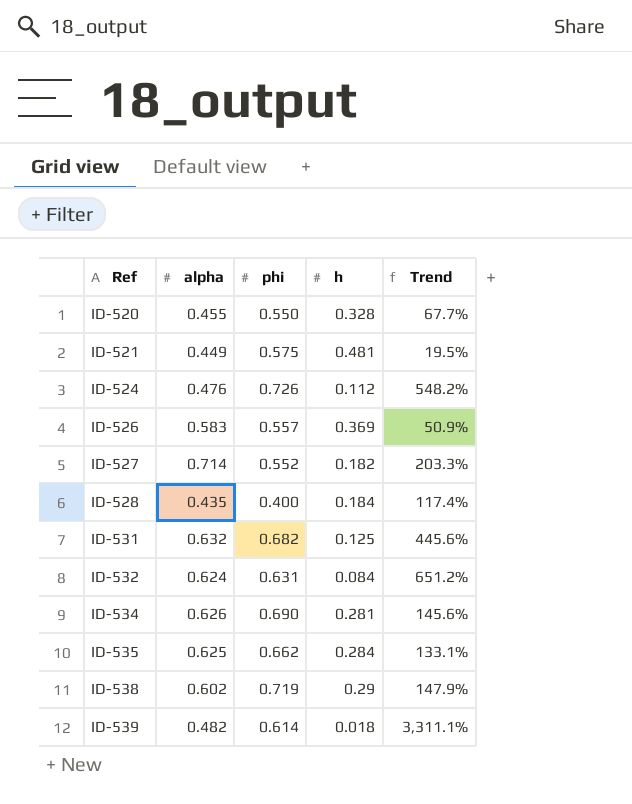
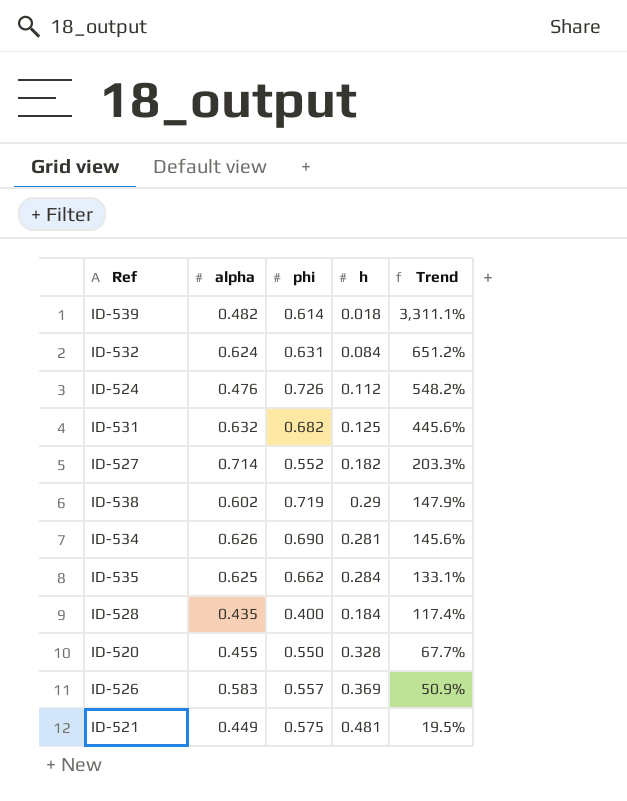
row order: Ref ascending -> Trend descending

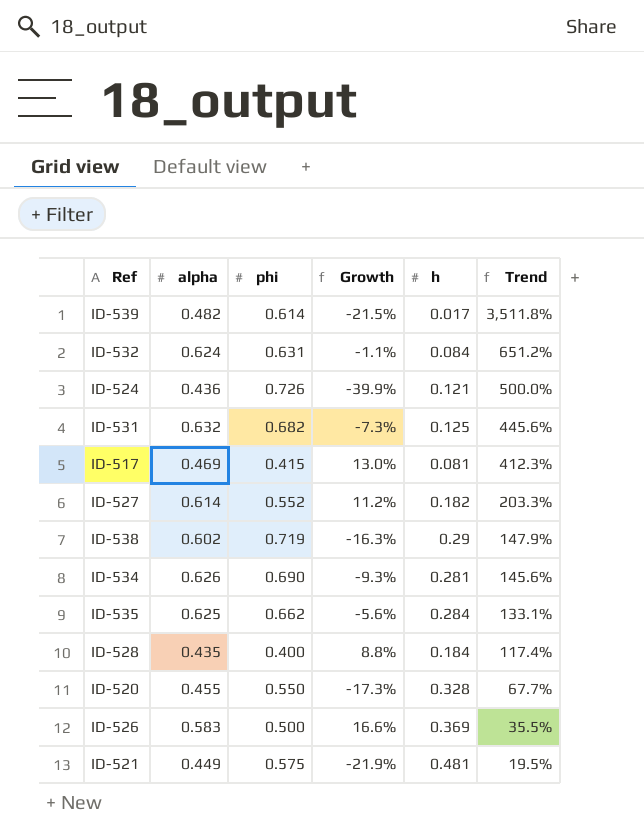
column Growth | formula: none -> ([alpha] - [phi]) / [phi]
ID-539 | h: 0.018 -> 0.017
ID-539 | Trend: 3,311.1% -> 3,511.8%
ID-524 | alpha: 0.476 -> 0.436
ID-524 | h: 0.112 -> 0.121
ID-524 | Trend: 548.2% -> 500.0%
row ID-517: none -> 0.469 | 0.415 | 13.0% | 0.081 | 412.3%
ID-527 | alpha: 0.714 -> 0.614
ID-526 | phi: 0.557 -> 0.500
ID-526 | Trend: 50.9% -> 35.5%

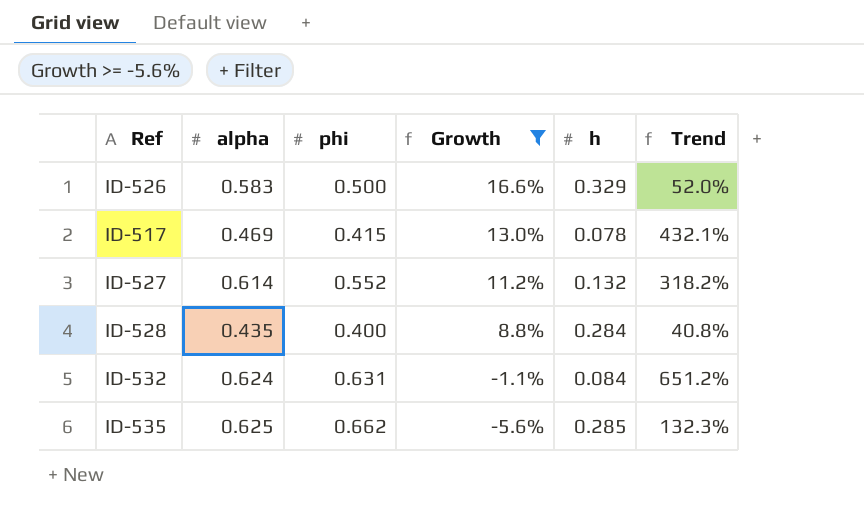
filter: none -> Growth >= -5.6%
row order: Trend descending -> Growth descending
ID-526 | h: 0.369 -> 0.329
ID-526 | Trend: 35.5% -> 52.0%
ID-517 | h: 0.081 -> 0.078
ID-517 | Trend: 412.3% -> 432.1%
ID-527 | h: 0.182 -> 0.132
ID-527 | Trend: 203.3% -> 318.2%
ID-528 | h: 0.184 -> 0.284
ID-528 | Trend: 117.4% -> 40.8%
ID-535 | h: 0.284 -> 0.285
ID-535 | Trend: 133.1% -> 132.3%

